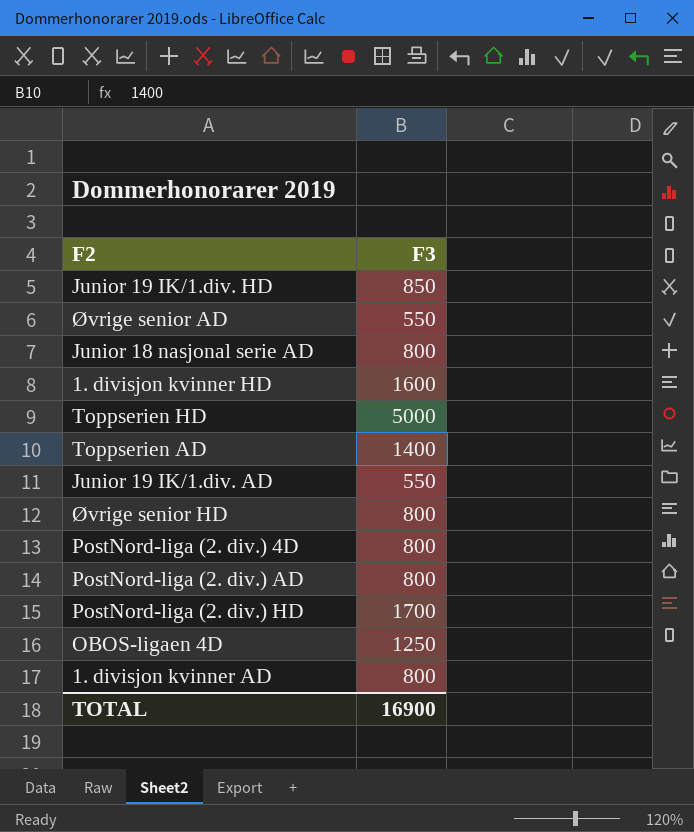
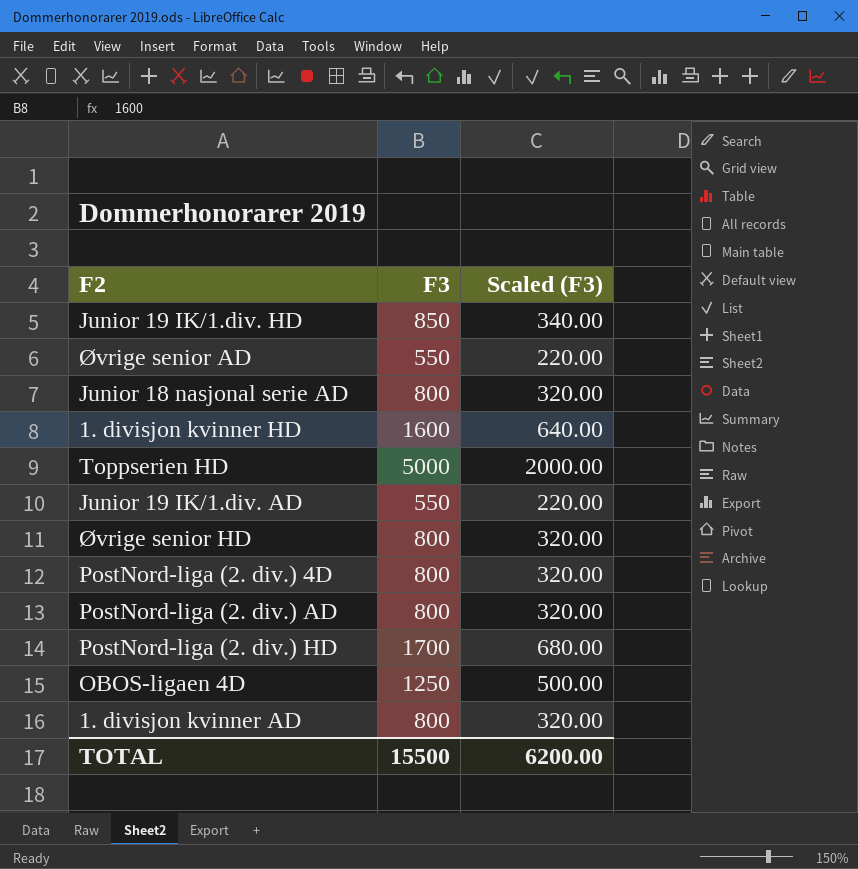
column Scaled (F3) | formula: none -> [F3] * 0.4
row Toppserien AD: 1400 -> none
TOTAL | F3: 16900 -> 15500

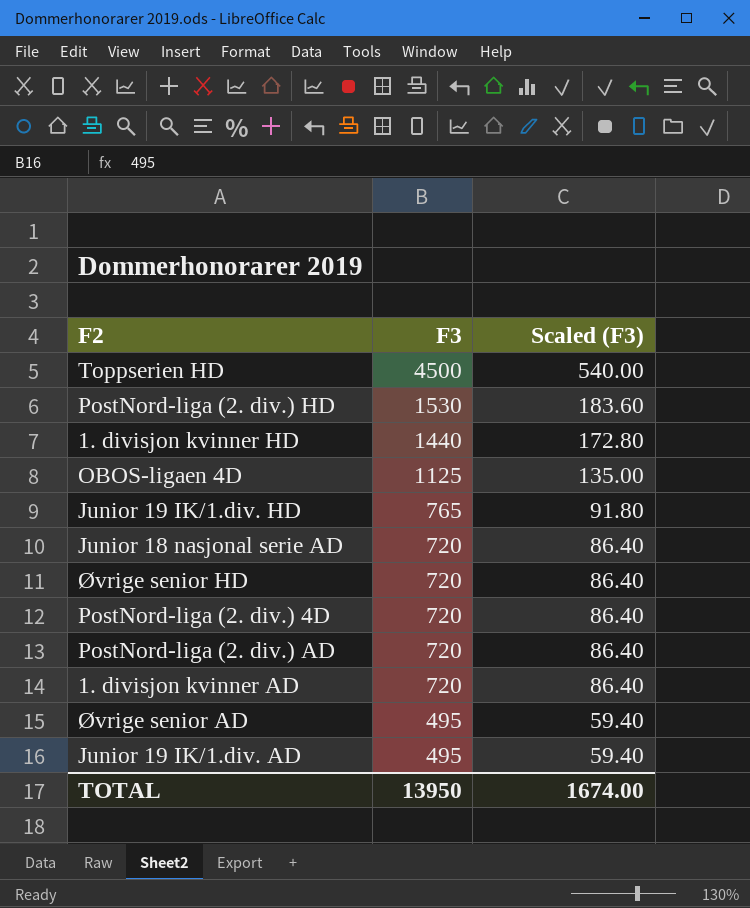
row order: none -> F3 descending
column Scaled (F3) | formula: [F3] * 0.4 -> [F3] * 0.12
Toppserien HD | F3: 5000 -> 4500
PostNord-liga (2. div.) HD | F3: 1700 -> 1530
1. divisjon kvinner HD | F3: 1600 -> 1440
OBOS-ligaen 4D | F3: 1250 -> 1125
Junior 19 IK/1.div. HD | F3: 850 -> 765
Junior 18 nasjonal serie AD | F3: 800 -> 720
Øvrige senior HD | F3: 800 -> 720
PostNord-liga (2. div.) 4D | F3: 800 -> 720
PostNord-liga (2. div.) AD | F3: 800 -> 720
1. divisjon kvinner AD | F3: 800 -> 720
Øvrige senior AD | F3: 550 -> 495
Junior 19 IK/1.div. AD | F3: 550 -> 495
TOTAL | F3: 15500 -> 13950
TOTAL | Scaled (F3): 6200.00 -> 1674.00

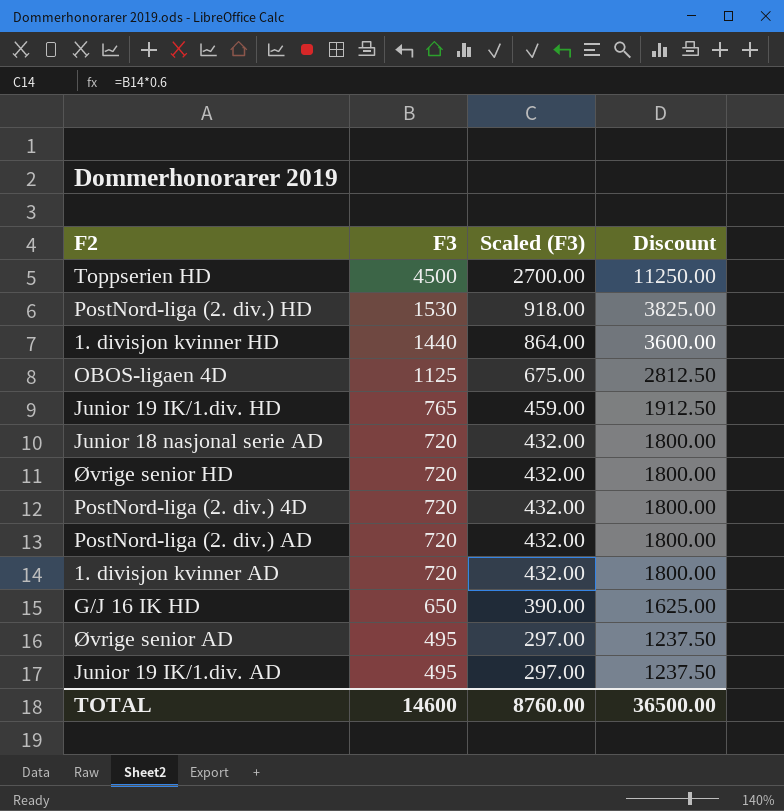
column Scaled (F3) | formula: [F3] * 0.12 -> [F3] * 0.6
column Discount | formula: none -> [F3] * 2.5
row G/J 16 IK HD: none -> 650 | 390.00 | 1625.00
TOTAL | F3: 13950 -> 14600
TOTAL | Scaled (F3): 1674.00 -> 8760.00

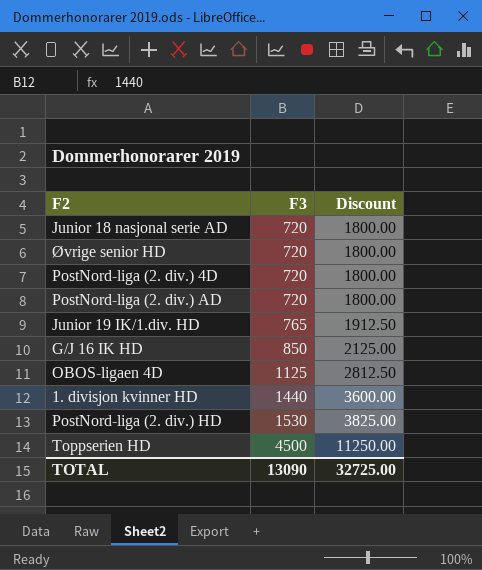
row order: F3 descending -> F3 ascending
column Scaled (F3) | formula: [F3] * 0.6 -> none
row 1. divisjon kvinner AD: 720 | 432.00 | 1800.00 -> none
row Øvrige senior AD: 495 | 297.00 | 1237.50 -> none
row Junior 19 IK/1.div. AD: 495 | 297.00 | 1237.50 -> none
G/J 16 IK HD | F3: 650 -> 850
G/J 16 IK HD | Discount: 1625.00 -> 2125.00
TOTAL | F3: 14600 -> 13090
TOTAL | Discount: 36500.00 -> 32725.00

